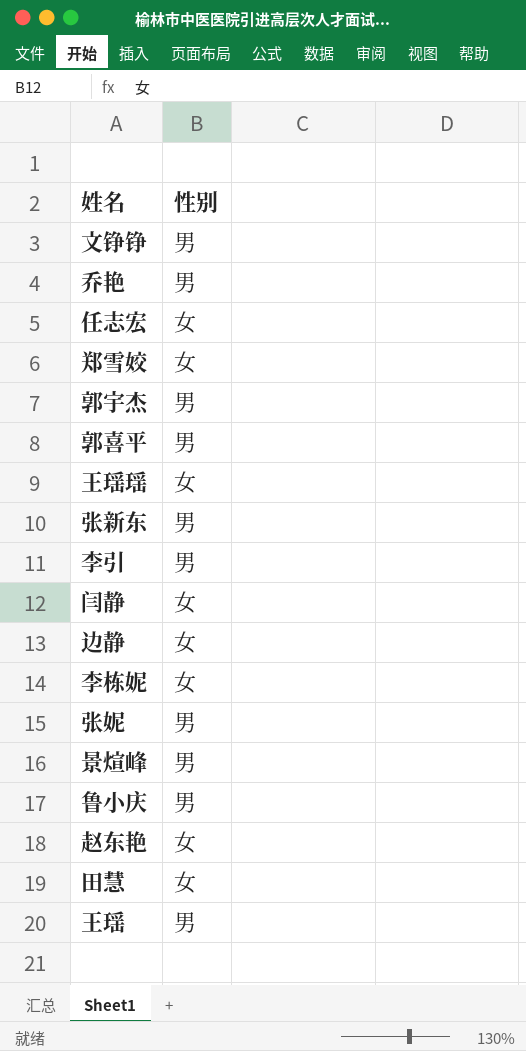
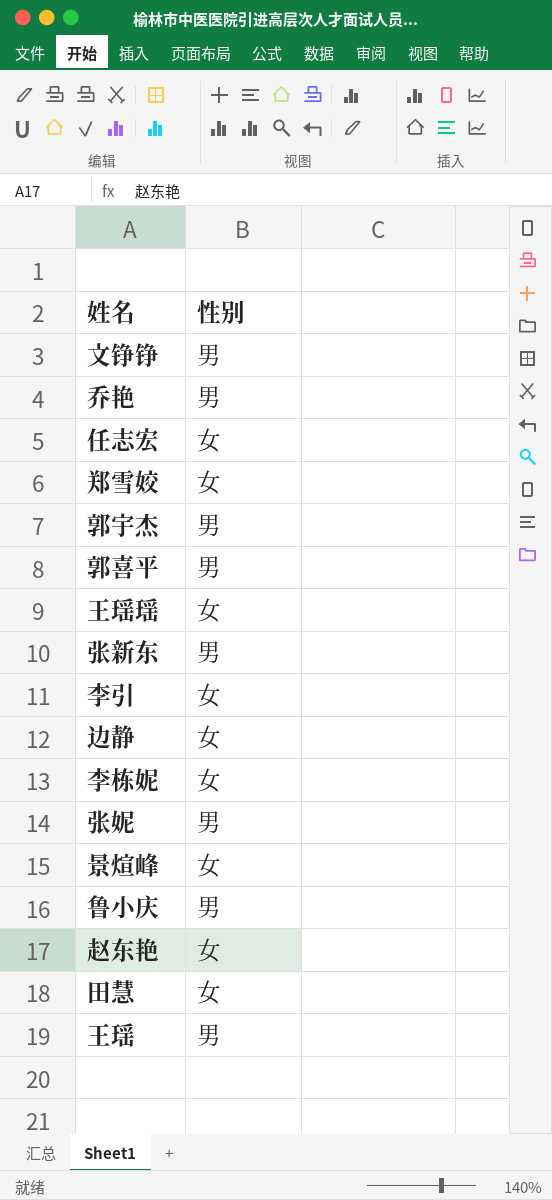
row 闫静: 女 -> none
李引 | 性别: 男 -> 女
景煊峰 | 性别: 男 -> 女

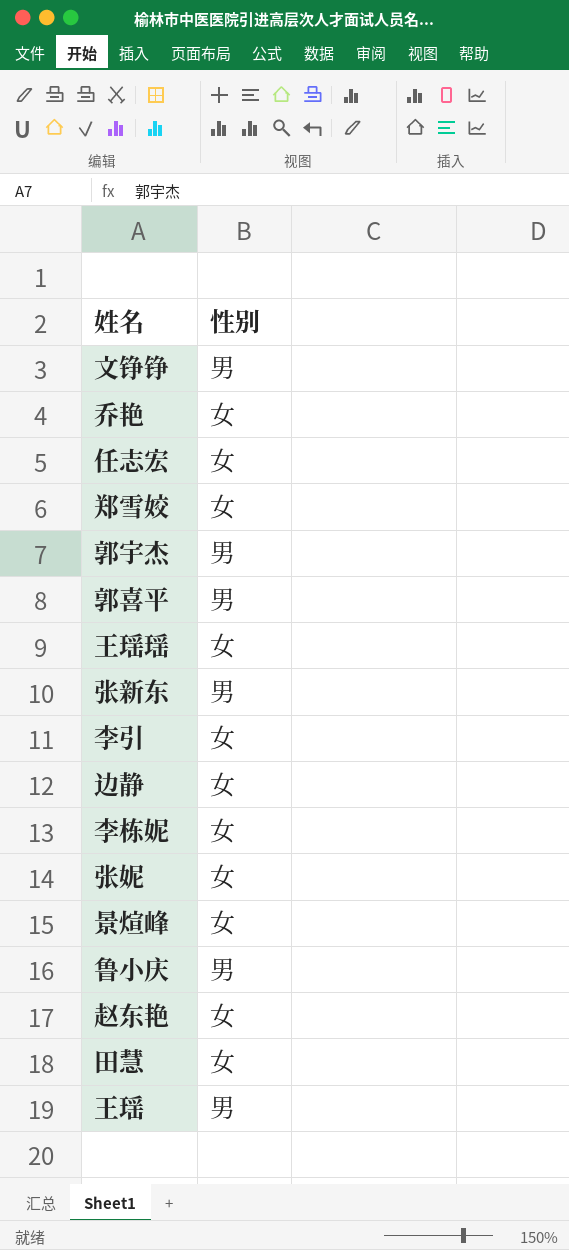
乔艳 | 性别: 男 -> 女
张妮 | 性别: 男 -> 女

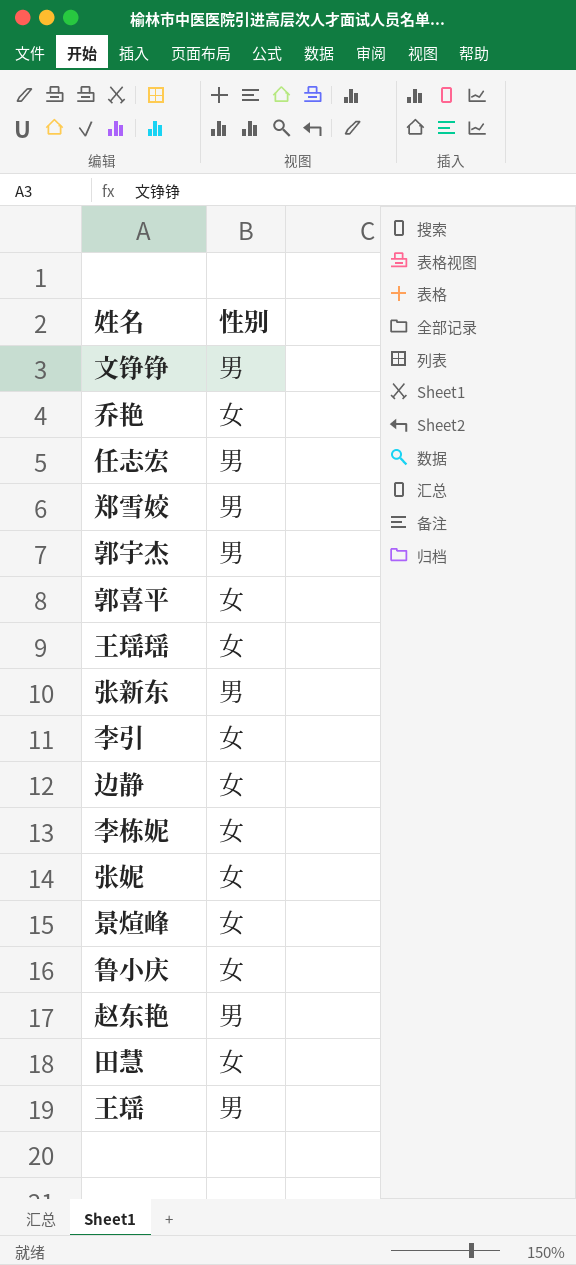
任志宏 | 性别: 女 -> 男
郑雪姣 | 性别: 女 -> 男
郭喜平 | 性别: 男 -> 女
鲁小庆 | 性别: 男 -> 女
赵东艳 | 性别: 女 -> 男

